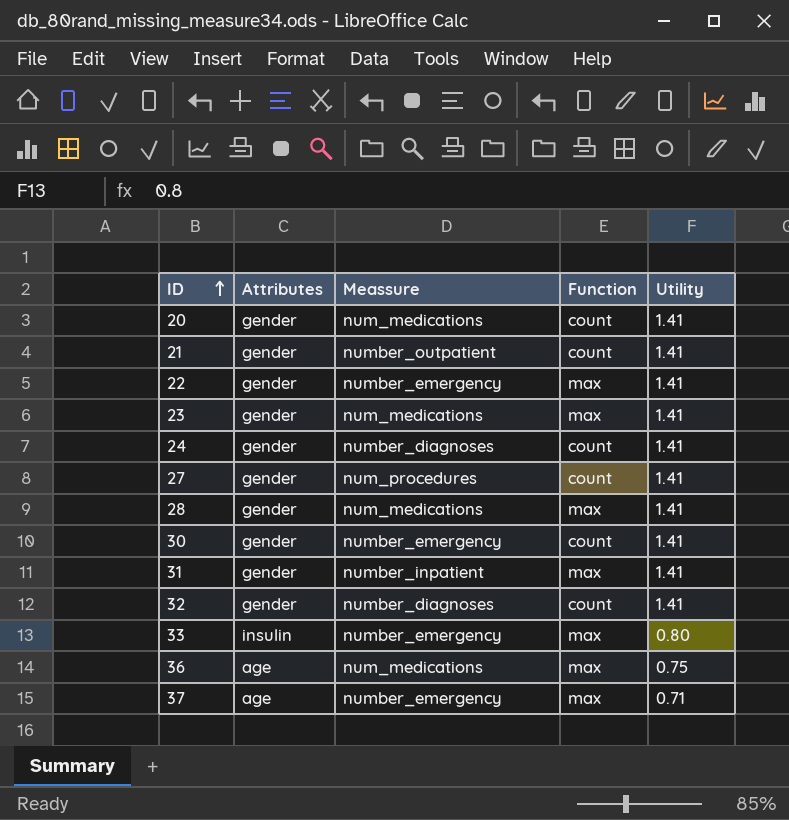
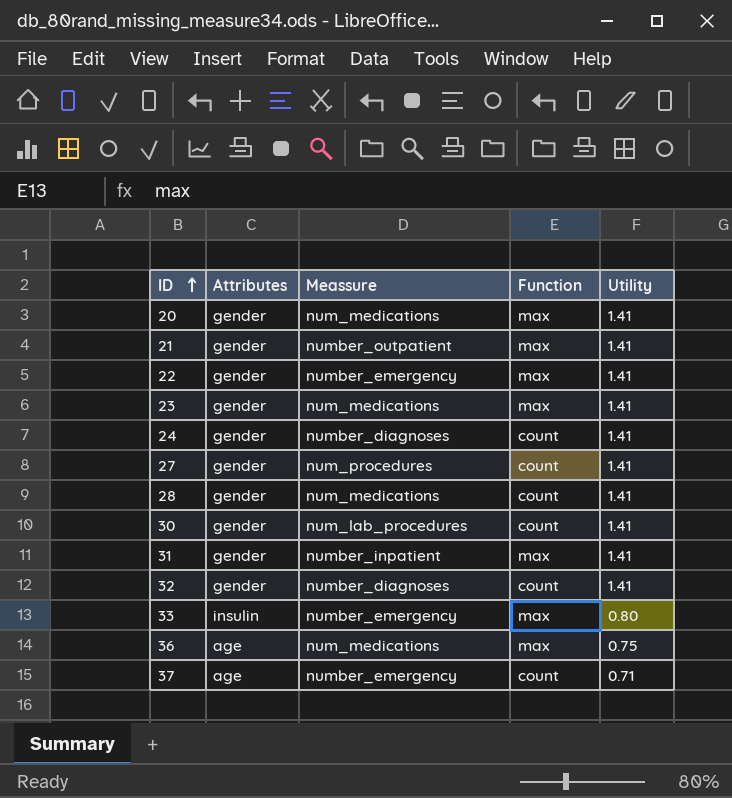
20 | Function: count -> max
21 | Function: count -> max
28 | Function: max -> count
30 | Meassure: number_emergency -> num_lab_procedures
37 | Function: max -> count

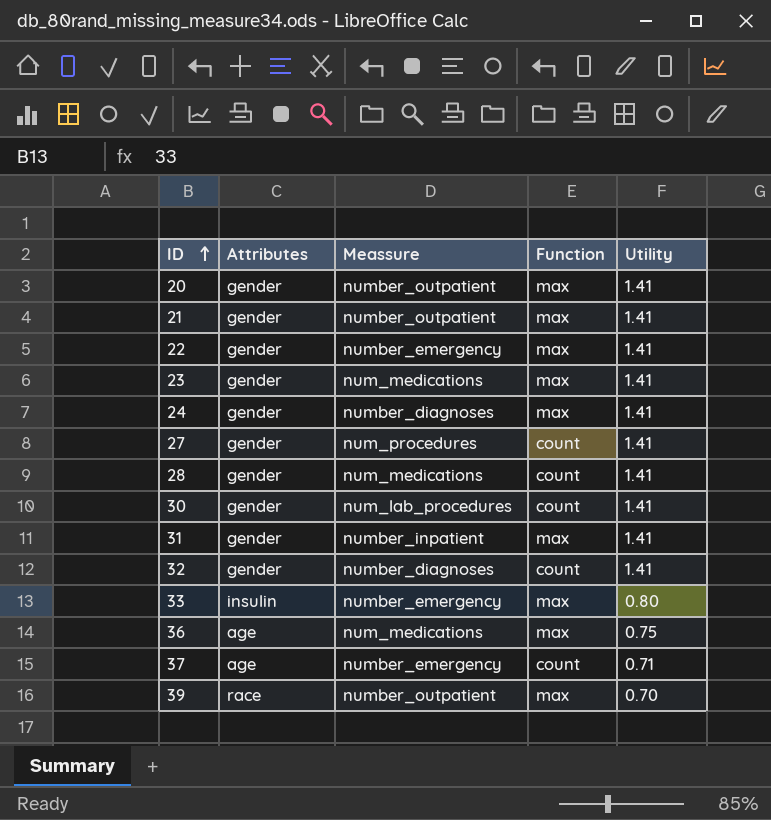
20 | Meassure: num_medications -> number_outpatient
24 | Function: count -> max
row 39: none -> race | number_outpatient | max | 0.70

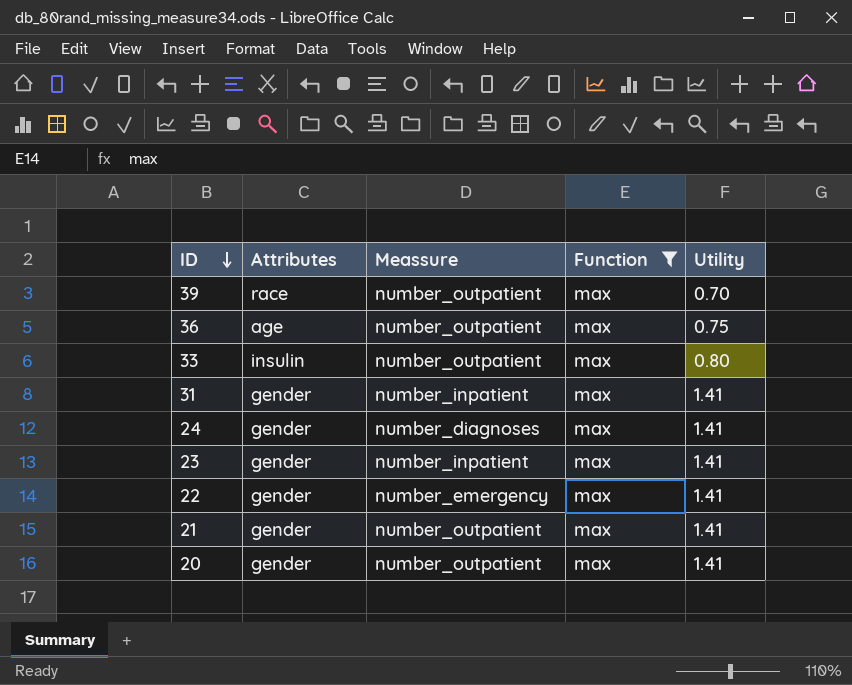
filter: none -> Function = max
row order: ID ascending -> ID descending
36 | Meassure: num_medications -> number_outpatient
33 | Meassure: number_emergency -> number_outpatient
23 | Meassure: num_medications -> number_inpatient

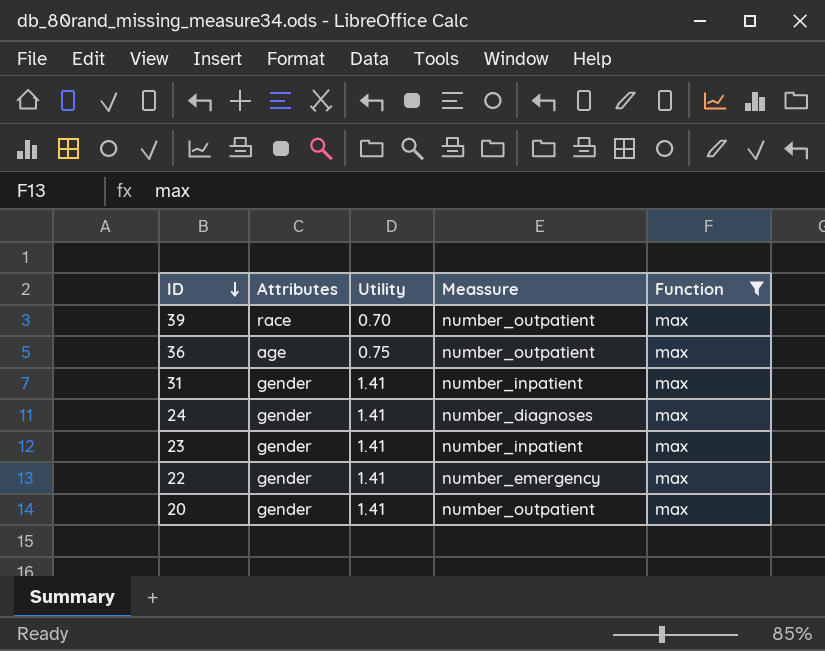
column Utility | position: 5 -> 3
row 33: insulin | number_outpatient | max | 0.80 -> none
row 21: gender | number_outpatient | max | 1.41 -> none

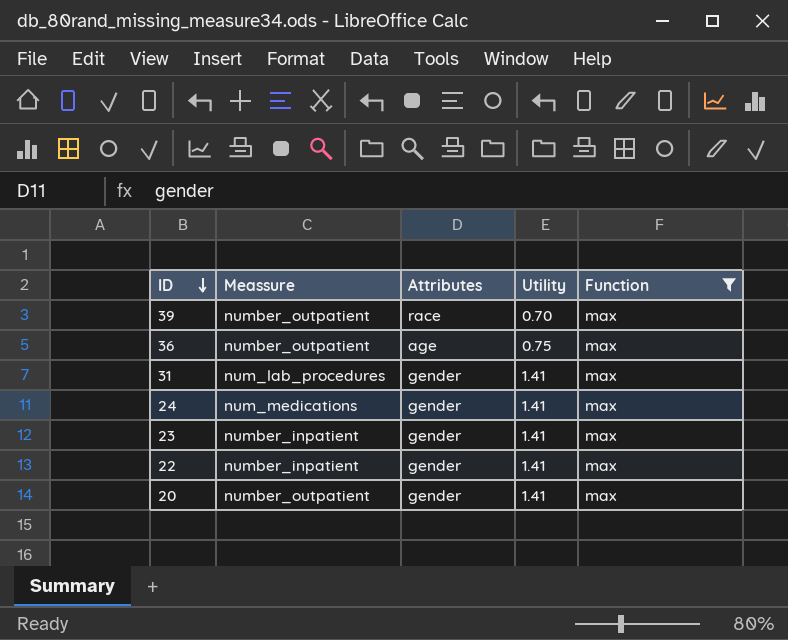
column Meassure | position: 4 -> 2
31 | Meassure: number_inpatient -> num_lab_procedures
24 | Meassure: number_diagnoses -> num_medications
22 | Meassure: number_emergency -> number_inpatient

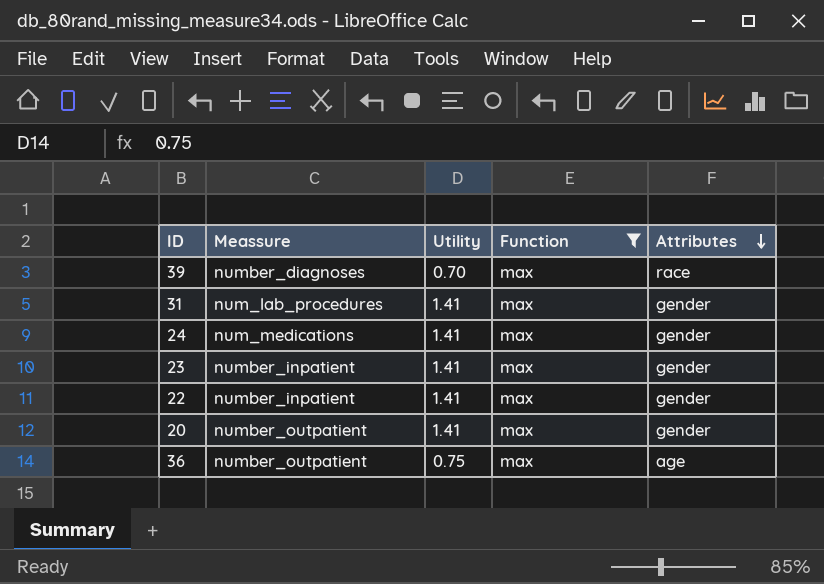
row order: ID descending -> Attributes descending
column Attributes | position: 3 -> 5
39 | Meassure: number_outpatient -> number_diagnoses

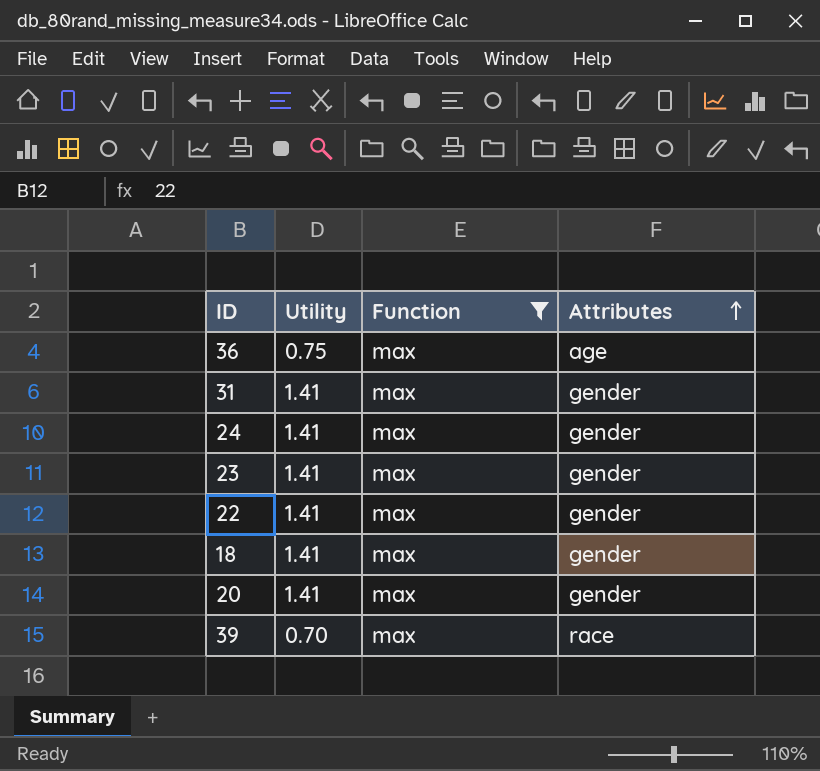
row order: Attributes descending -> Attributes ascending
column Meassure | position: 2 -> none
row 18: none -> 1.41 | max | gender

